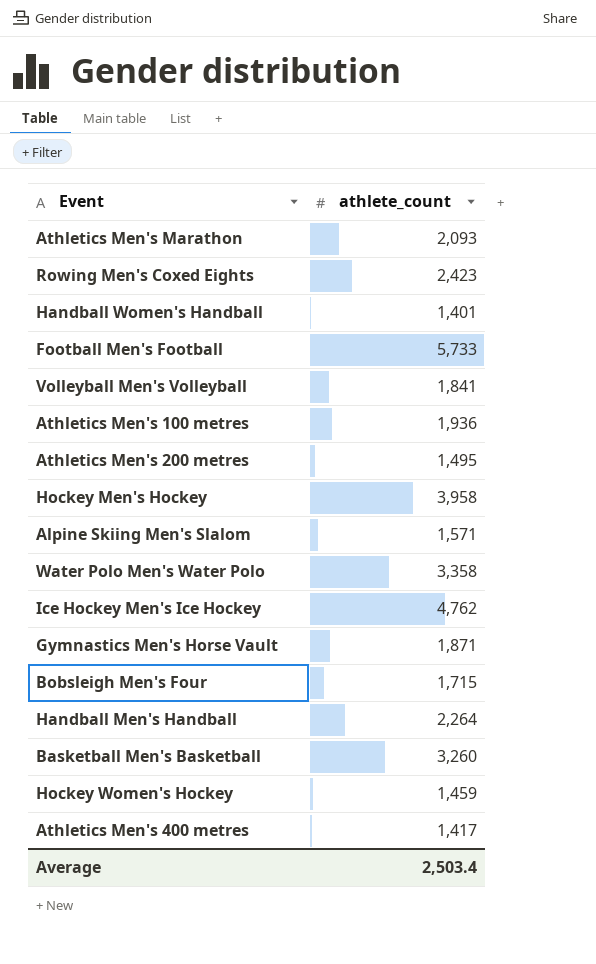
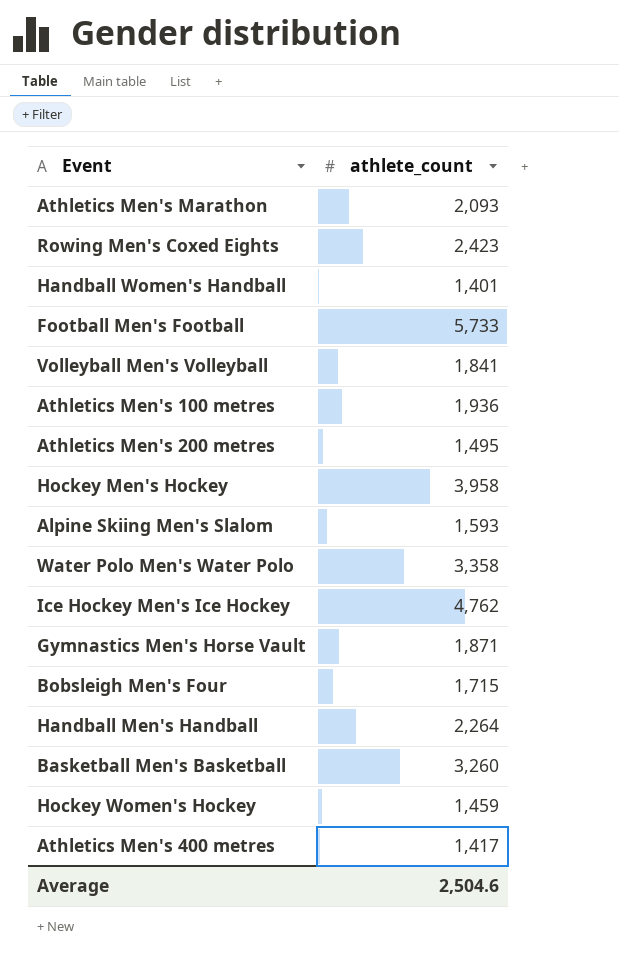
Alpine Skiing Men's Slalom | athlete_count: 1,571 -> 1,593
Average | athlete_count: 2,503.4 -> 2,504.6

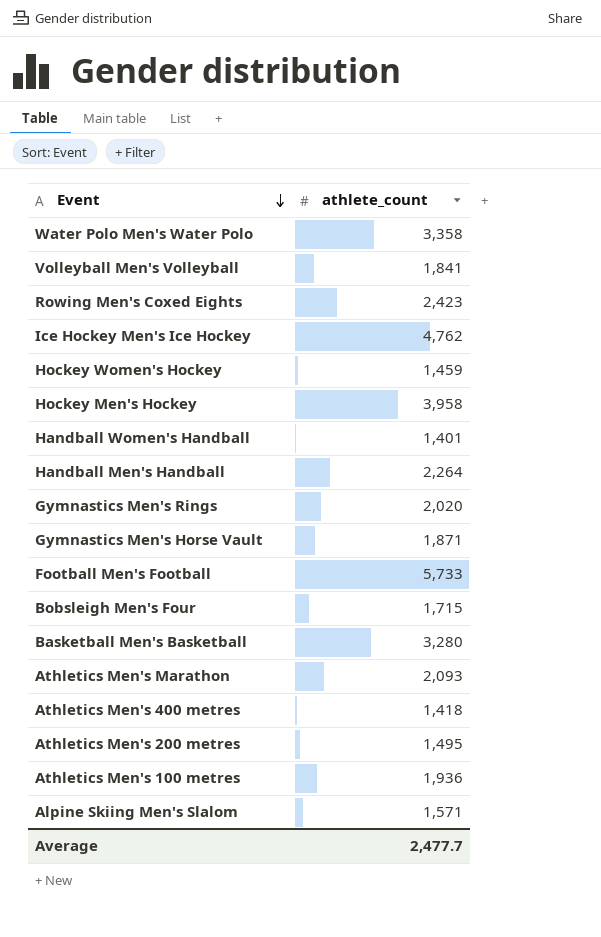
row order: none -> Event descending
row Gymnastics Men's Rings: none -> 2,020
Basketball Men's Basketball | athlete_count: 3,260 -> 3,280
Athletics Men's 400 metres | athlete_count: 1,417 -> 1,418
Alpine Skiing Men's Slalom | athlete_count: 1,593 -> 1,571
Average | athlete_count: 2,504.6 -> 2,477.7

